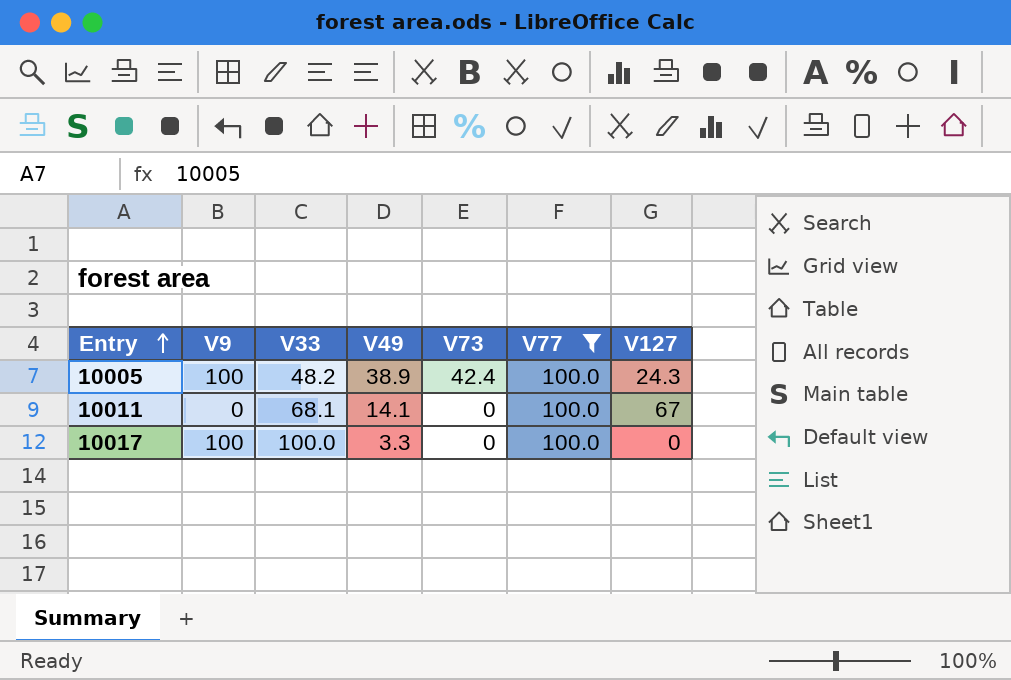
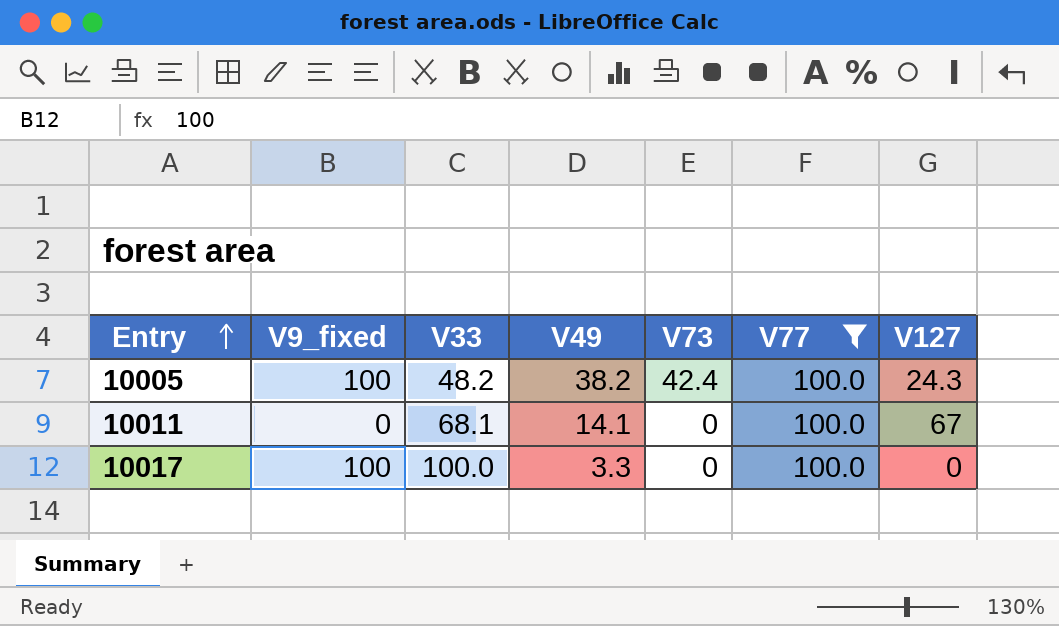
column name: V9 -> V9_fixed
10005 | V49: 38.9 -> 38.2

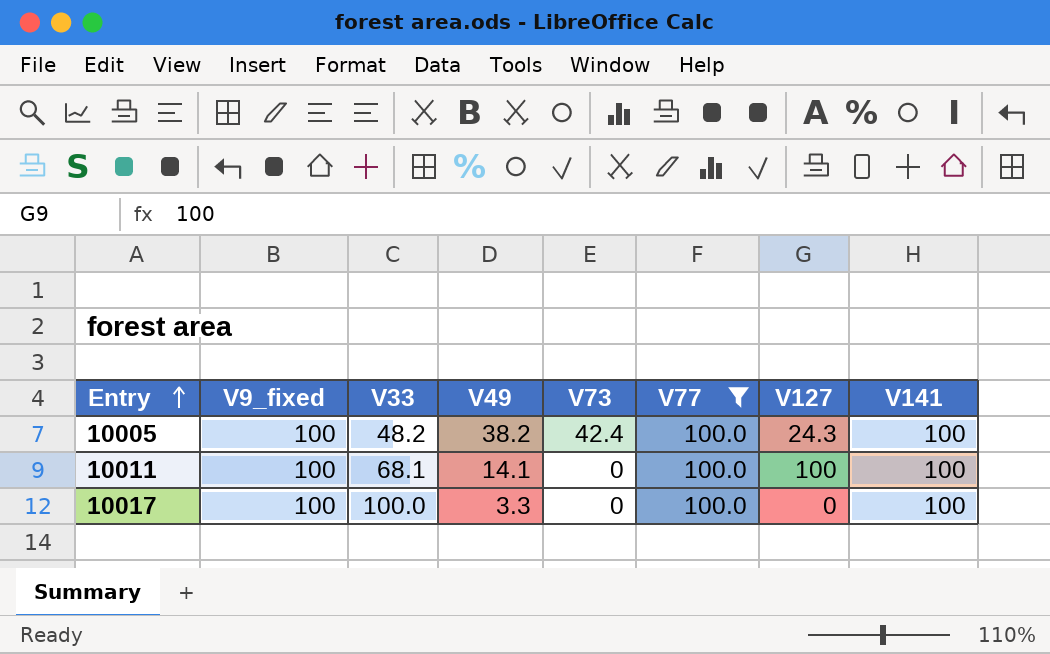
column V141 | position: none -> 8
10011 | V9_fixed: 0 -> 100
10011 | V127: 67 -> 100

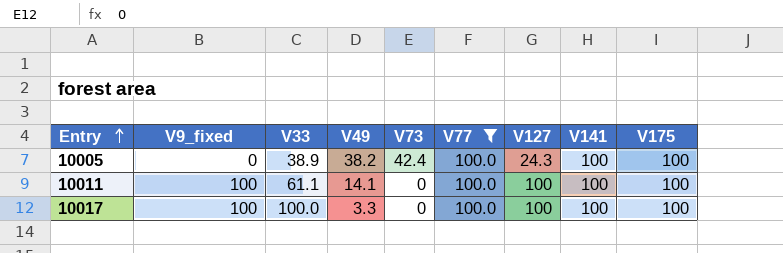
column V175 | position: none -> 9
10005 | V9_fixed: 100 -> 0
10005 | V33: 48.2 -> 38.9
10011 | V33: 68.1 -> 61.1
10017 | V127: 0 -> 100

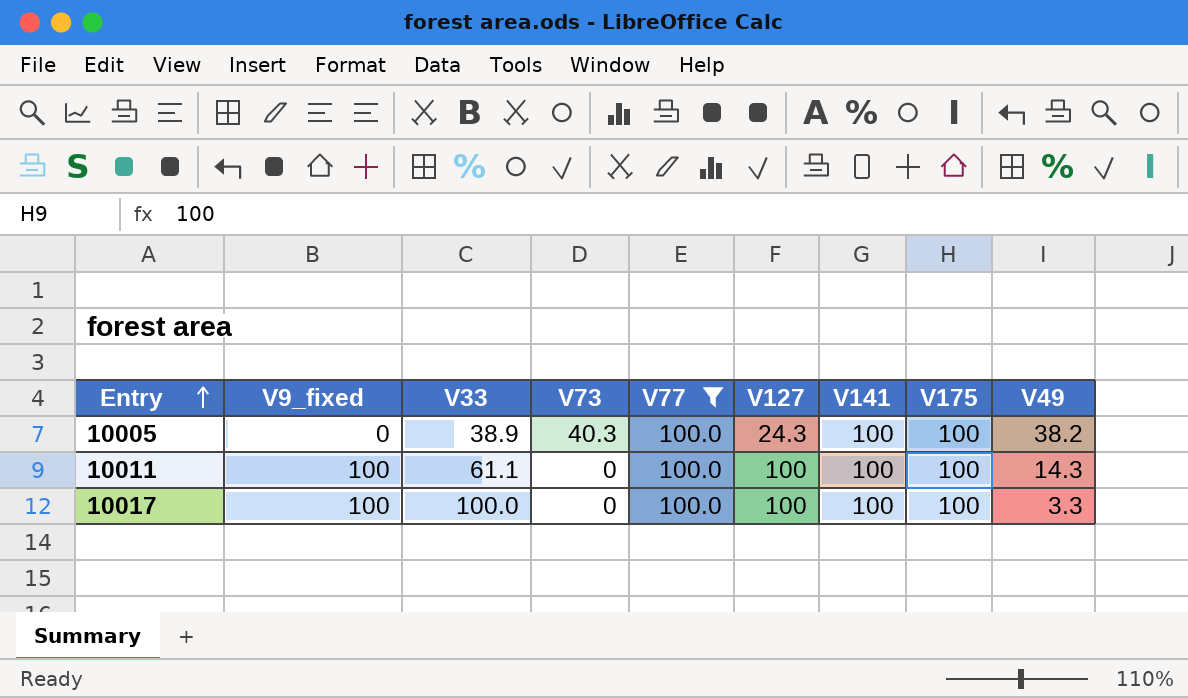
column V49 | position: 4 -> 9
10005 | V73: 42.4 -> 40.3
10011 | V49: 14.1 -> 14.3

